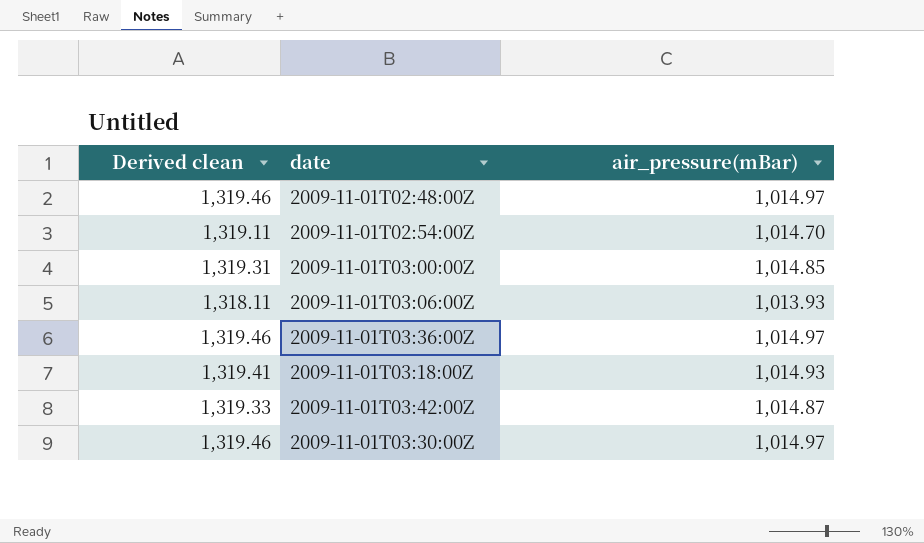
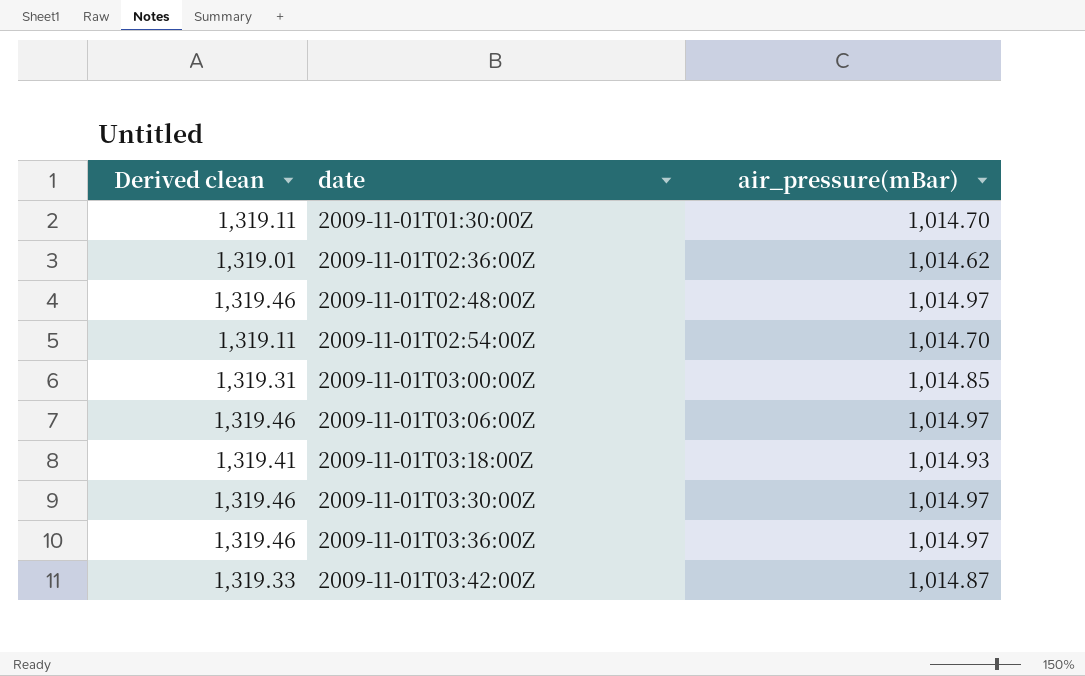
row order: none -> date ascending
row 2009-11-01T01:30:00Z: none -> 1,319.11 | 1,014.70
row 2009-11-01T02:36:00Z: none -> 1,319.01 | 1,014.62
2009-11-01T03:06:00Z | Derived clean: 1,318.11 -> 1,319.46
2009-11-01T03:06:00Z | air_pressure(mBar): 1,013.93 -> 1,014.97

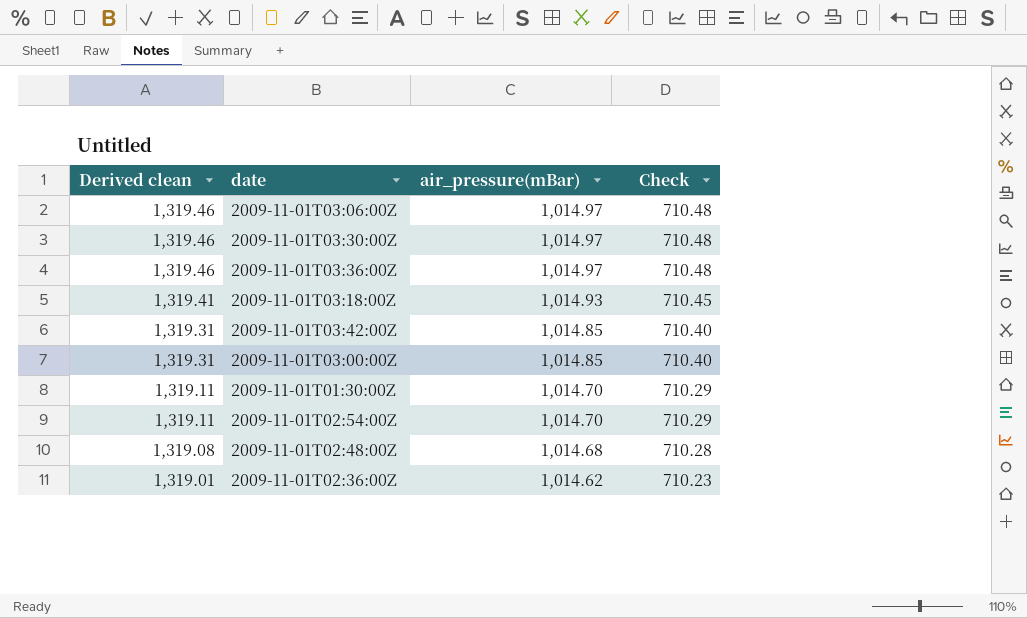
row order: date ascending -> Derived clean descending
column Check | formula: none -> [air_pressure(mBar)] * 0.7
2009-11-01T03:42:00Z | Derived clean: 1,319.33 -> 1,319.31
2009-11-01T03:42:00Z | air_pressure(mBar): 1,014.87 -> 1,014.85
2009-11-01T02:48:00Z | Derived clean: 1,319.46 -> 1,319.08
2009-11-01T02:48:00Z | air_pressure(mBar): 1,014.97 -> 1,014.68

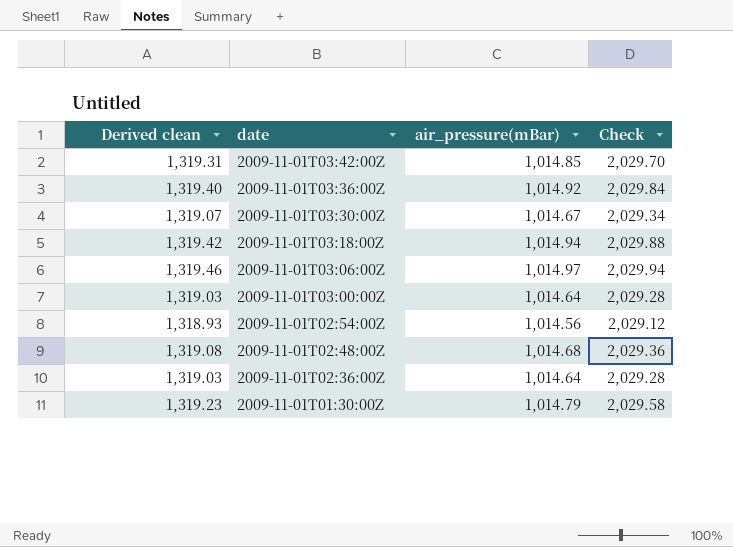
row order: Derived clean descending -> date descending
column Check | formula: [air_pressure(mBar)] * 0.7 -> [air_pressure(mBar)] * 2
2009-11-01T03:36:00Z | Derived clean: 1,319.46 -> 1,319.40
2009-11-01T03:36:00Z | air_pressure(mBar): 1,014.97 -> 1,014.92
2009-11-01T03:30:00Z | Derived clean: 1,319.46 -> 1,319.07
2009-11-01T03:30:00Z | air_pressure(mBar): 1,014.97 -> 1,014.67
2009-11-01T03:18:00Z | Derived clean: 1,319.41 -> 1,319.42
2009-11-01T03:18:00Z | air_pressure(mBar): 1,014.93 -> 1,014.94
2009-11-01T03:00:00Z | Derived clean: 1,319.31 -> 1,319.03
2009-11-01T03:00:00Z | air_pressure(mBar): 1,014.85 -> 1,014.64
2009-11-01T02:54:00Z | Derived clean: 1,319.11 -> 1,318.93
2009-11-01T02:54:00Z | air_pressure(mBar): 1,014.70 -> 1,014.56
2009-11-01T02:36:00Z | Derived clean: 1,319.01 -> 1,319.03
2009-11-01T02:36:00Z | air_pressure(mBar): 1,014.62 -> 1,014.64
2009-11-01T01:30:00Z | Derived clean: 1,319.11 -> 1,319.23
2009-11-01T01:30:00Z | air_pressure(mBar): 1,014.70 -> 1,014.79

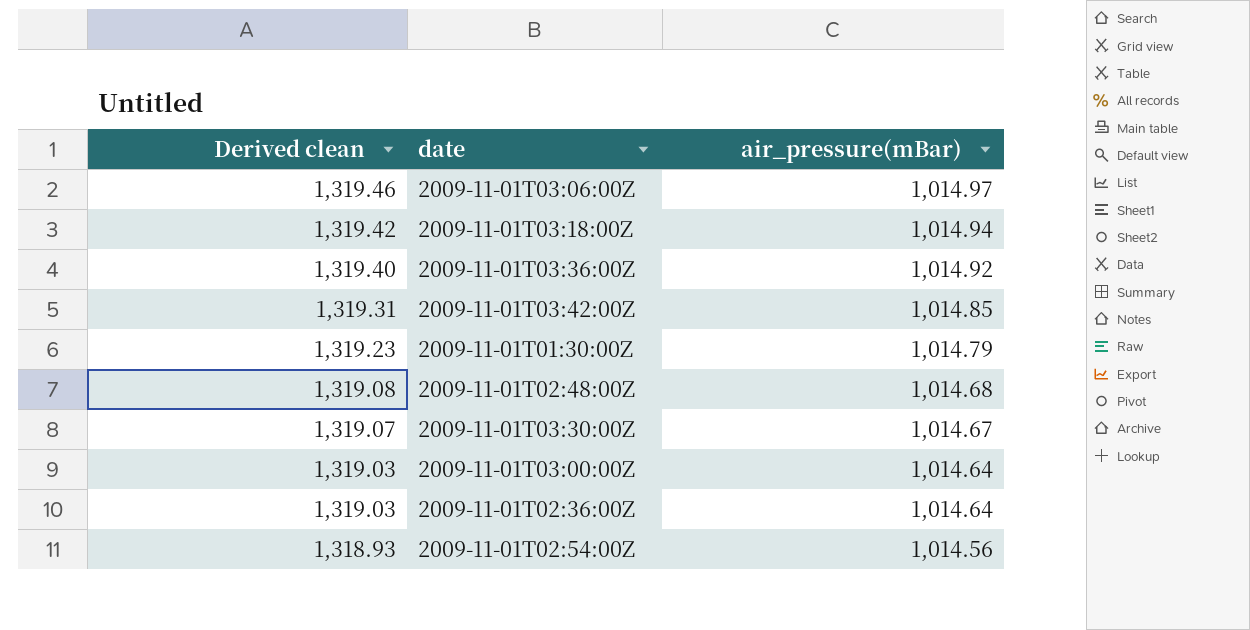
row order: date descending -> Derived clean descending
column Check | formula: [air_pressure(mBar)] * 2 -> none

